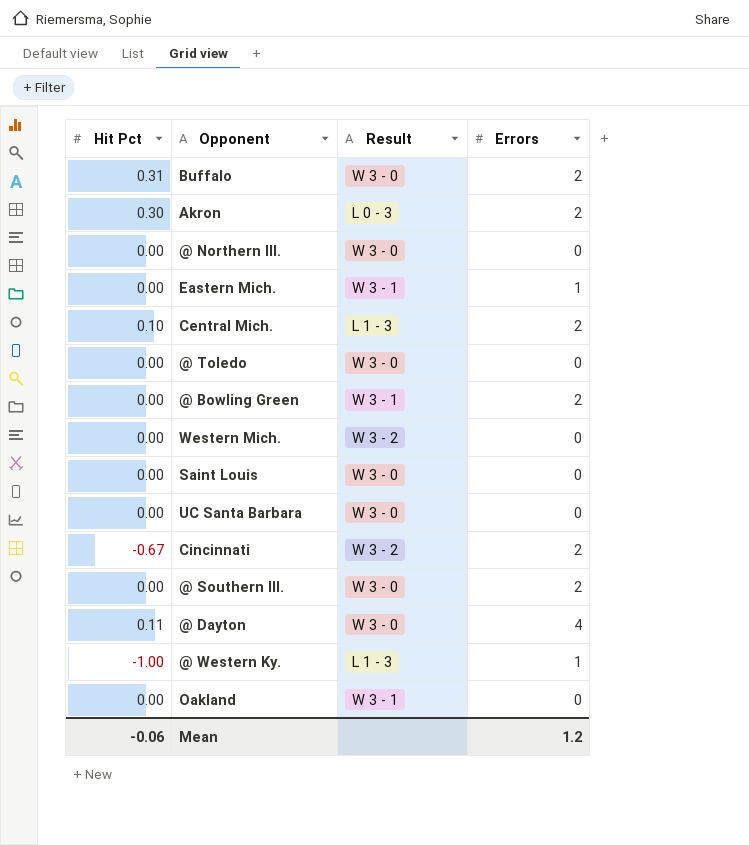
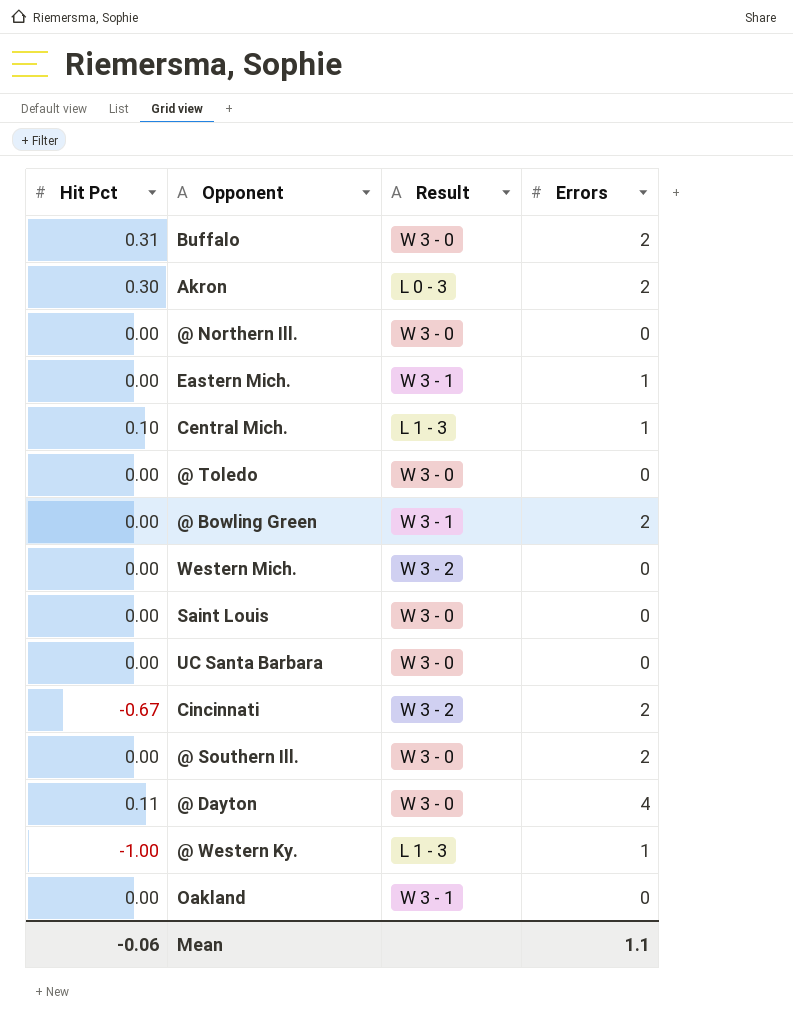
Central Mich. | Errors: 2 -> 1
Mean | Errors: 1.2 -> 1.1

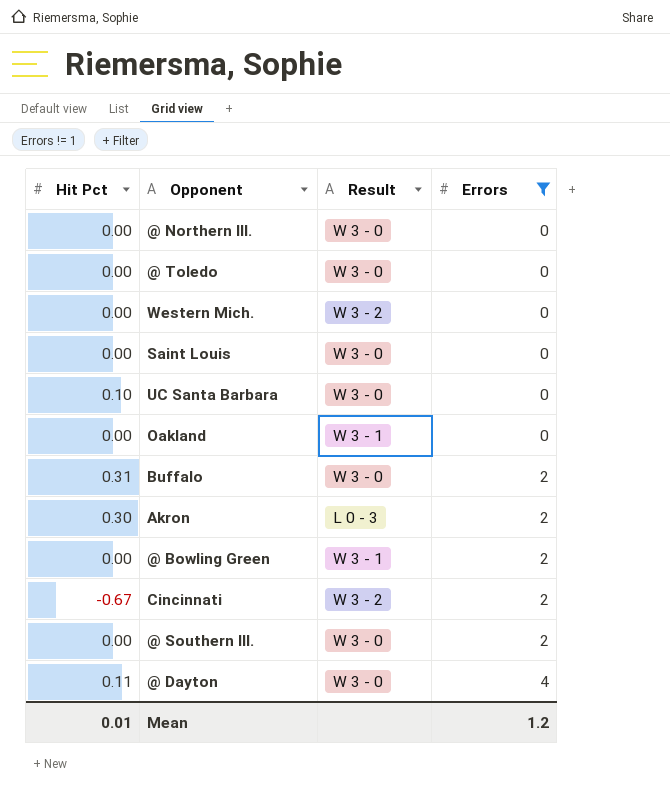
filter: none -> Errors != 1
row order: none -> Errors ascending
UC Santa Barbara | Hit Pct: 0.00 -> 0.10
Mean | Hit Pct: -0.06 -> 0.01
Mean | Errors: 1.1 -> 1.2

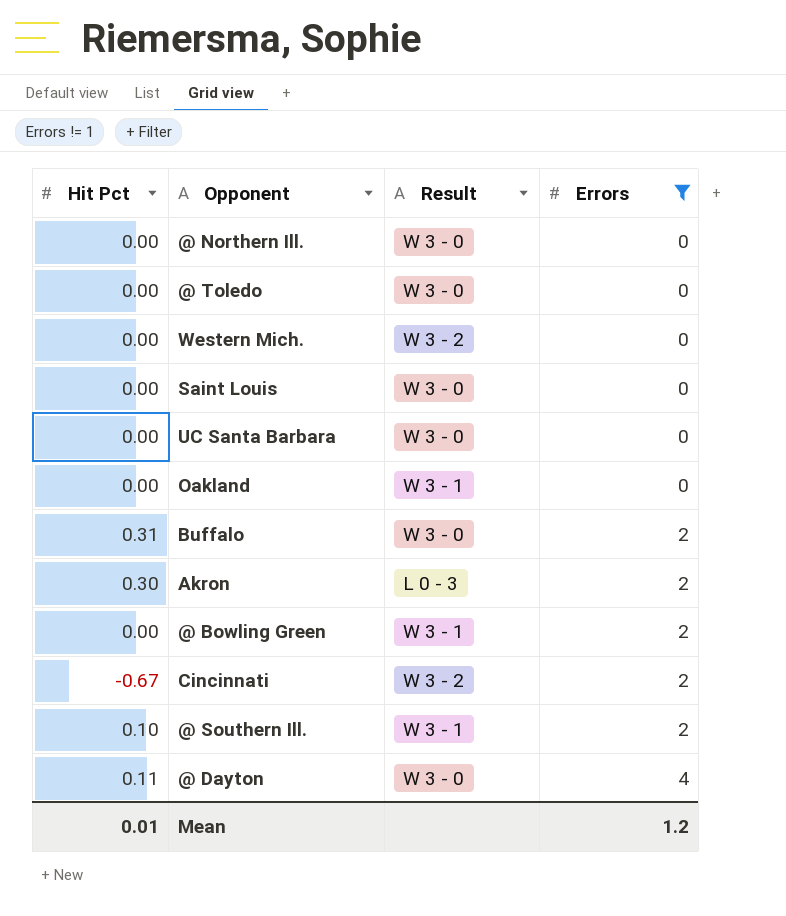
UC Santa Barbara | Hit Pct: 0.10 -> 0.00
@ Southern Ill. | Hit Pct: 0.00 -> 0.10
@ Southern Ill. | Result: W 3 - 0 -> W 3 - 1

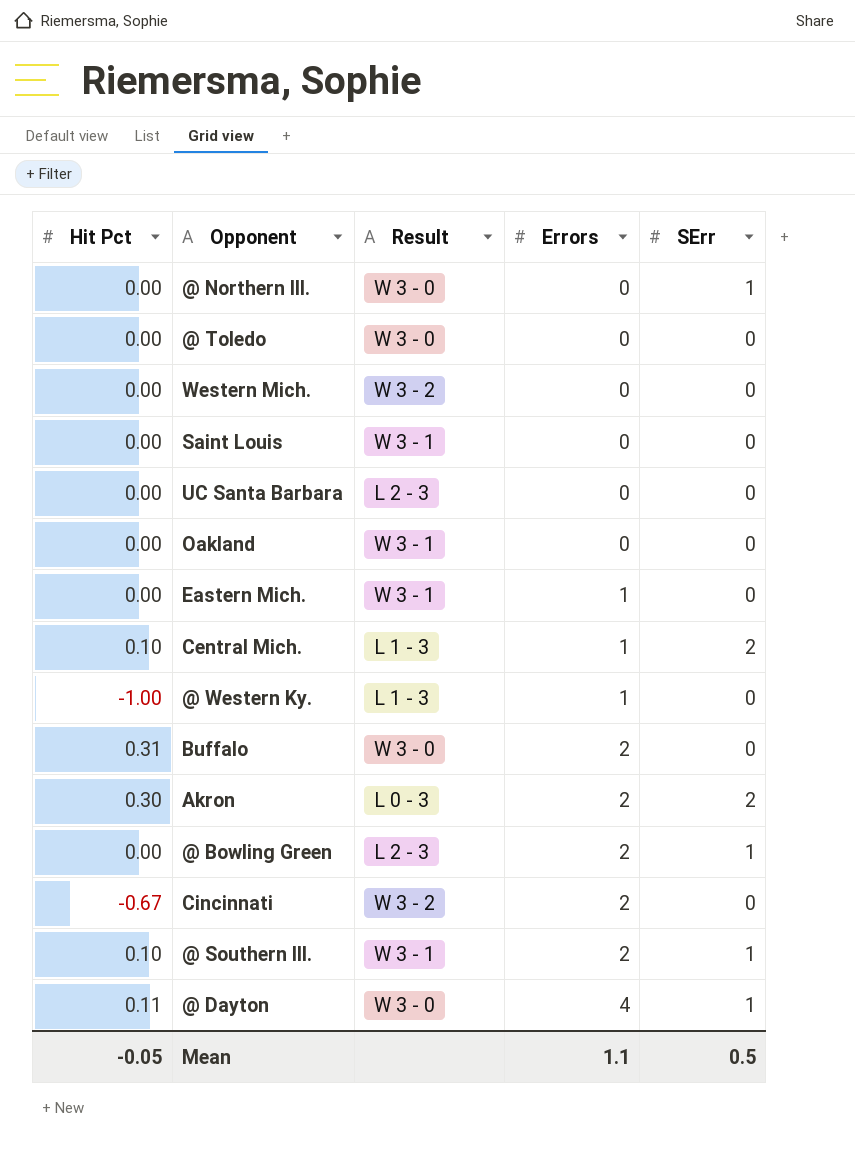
filter: Errors != 1 -> none
column SErr | position: none -> 5
Saint Louis | Result: W 3 - 0 -> W 3 - 1
UC Santa Barbara | Result: W 3 - 0 -> L 2 - 3
@ Bowling Green | Result: W 3 - 1 -> L 2 - 3
Mean | Hit Pct: 0.01 -> -0.05
Mean | Errors: 1.2 -> 1.1

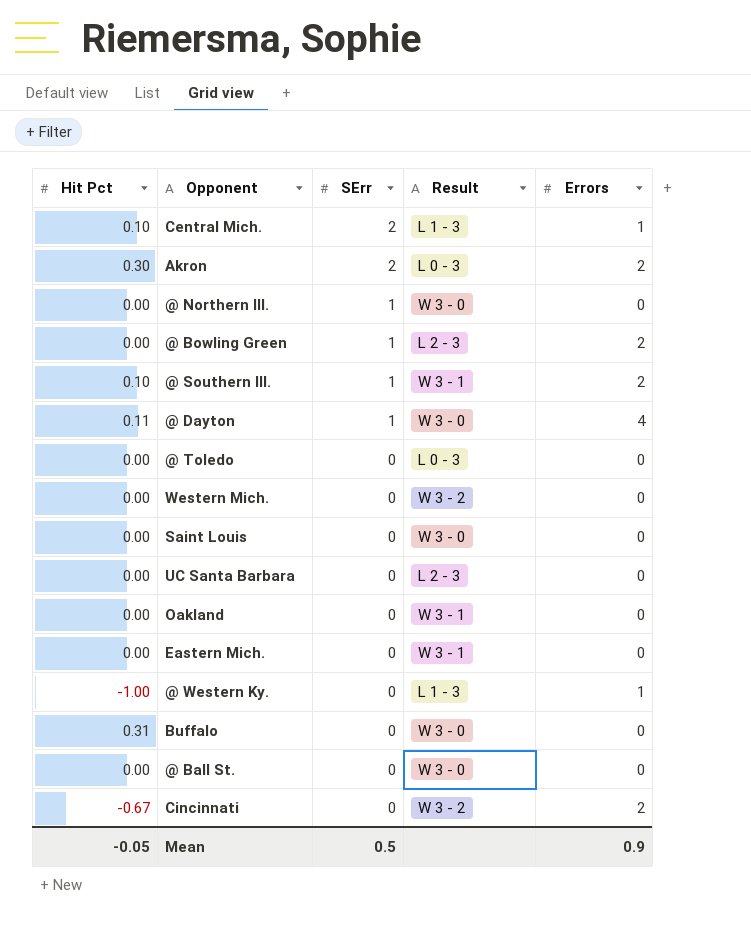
row order: Errors ascending -> SErr descending
column SErr | position: 5 -> 3
@ Toledo | Result: W 3 - 0 -> L 0 - 3
Saint Louis | Result: W 3 - 1 -> W 3 - 0
Eastern Mich. | Errors: 1 -> 0
Buffalo | Errors: 2 -> 0
row @ Ball St.: none -> 0.00 | 0 | W 3 - 0 | 0
Mean | Errors: 1.1 -> 0.9

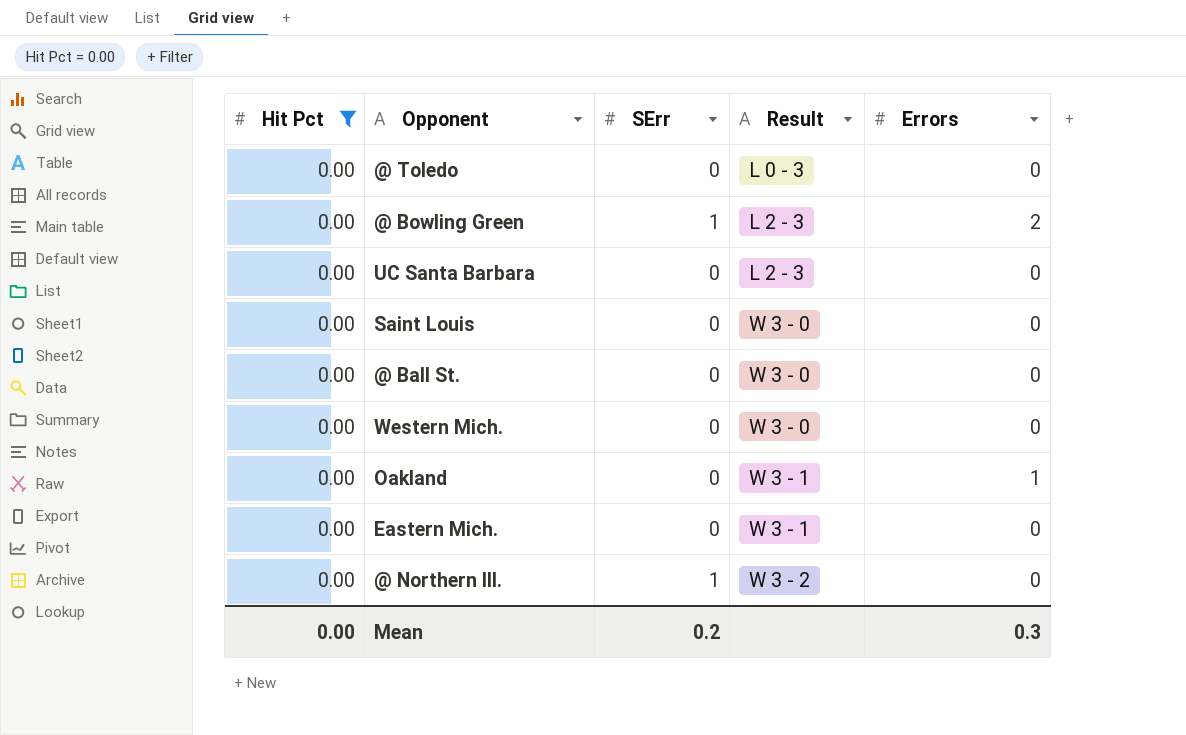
filter: none -> Hit Pct = 0.00
row order: SErr descending -> Result ascending
Western Mich. | Result: W 3 - 2 -> W 3 - 0
Oakland | Errors: 0 -> 1
@ Northern Ill. | Result: W 3 - 0 -> W 3 - 2
Mean | Hit Pct: -0.05 -> 0.00
Mean | SErr: 0.5 -> 0.2
Mean | Errors: 0.9 -> 0.3

